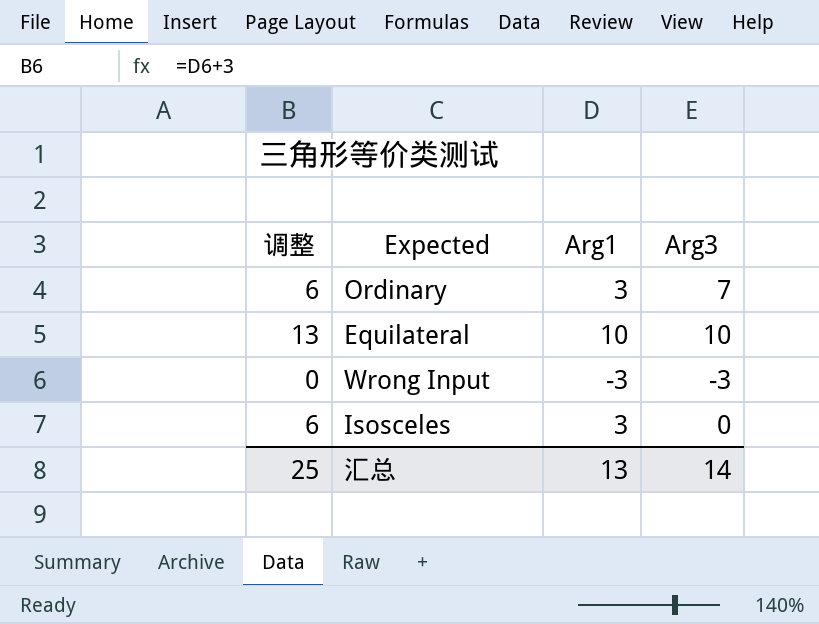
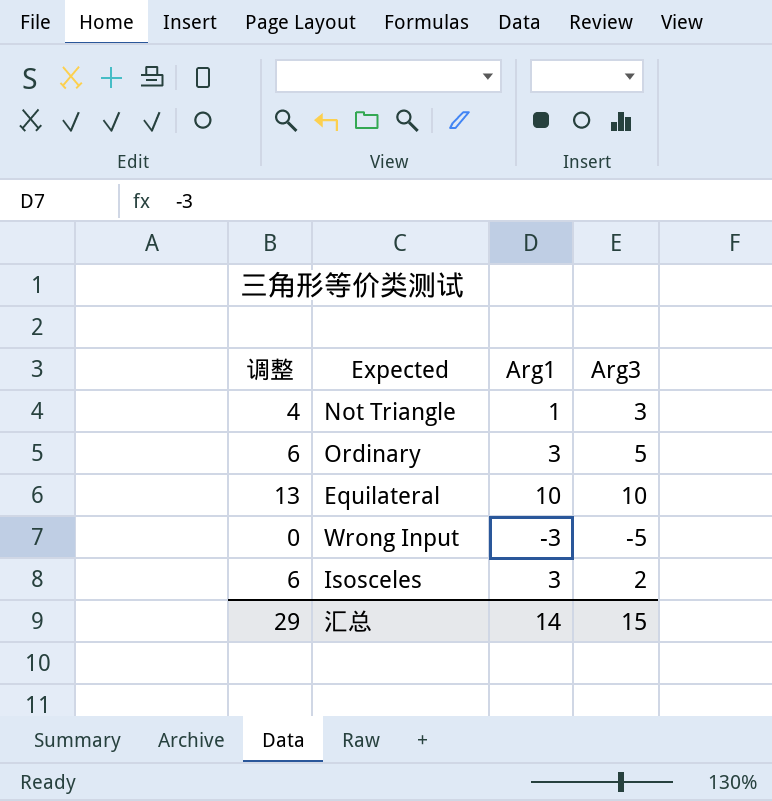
row Not Triangle: none -> 4 | 1 | 3
Ordinary | Arg3: 7 -> 5
Wrong Input | Arg3: -3 -> -5
Isosceles | Arg3: 0 -> 2
汇总 | 调整: 25 -> 29
汇总 | Arg1: 13 -> 14
汇总 | Arg3: 14 -> 15

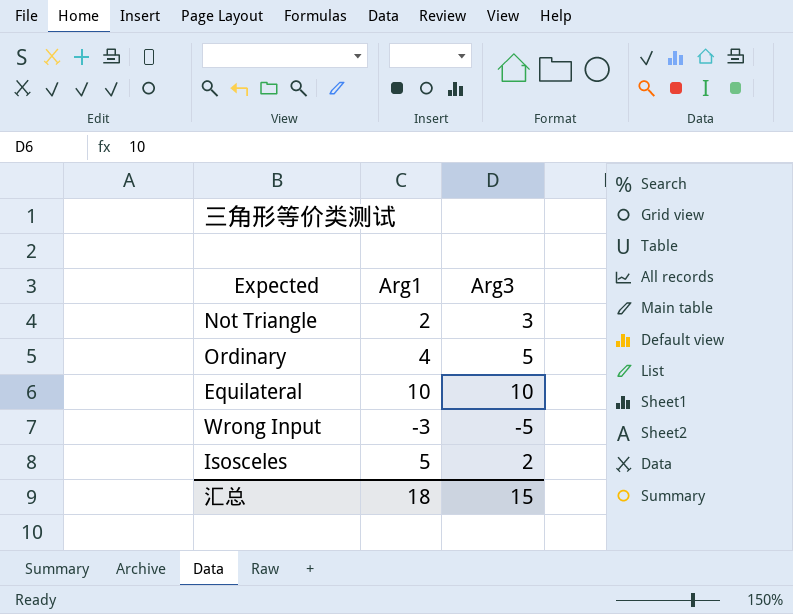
column 调整 | formula: [Arg1] + 3 -> none
Not Triangle | Arg1: 1 -> 2
Ordinary | Arg1: 3 -> 4
Isosceles | Arg1: 3 -> 5
汇总 | Arg1: 14 -> 18

